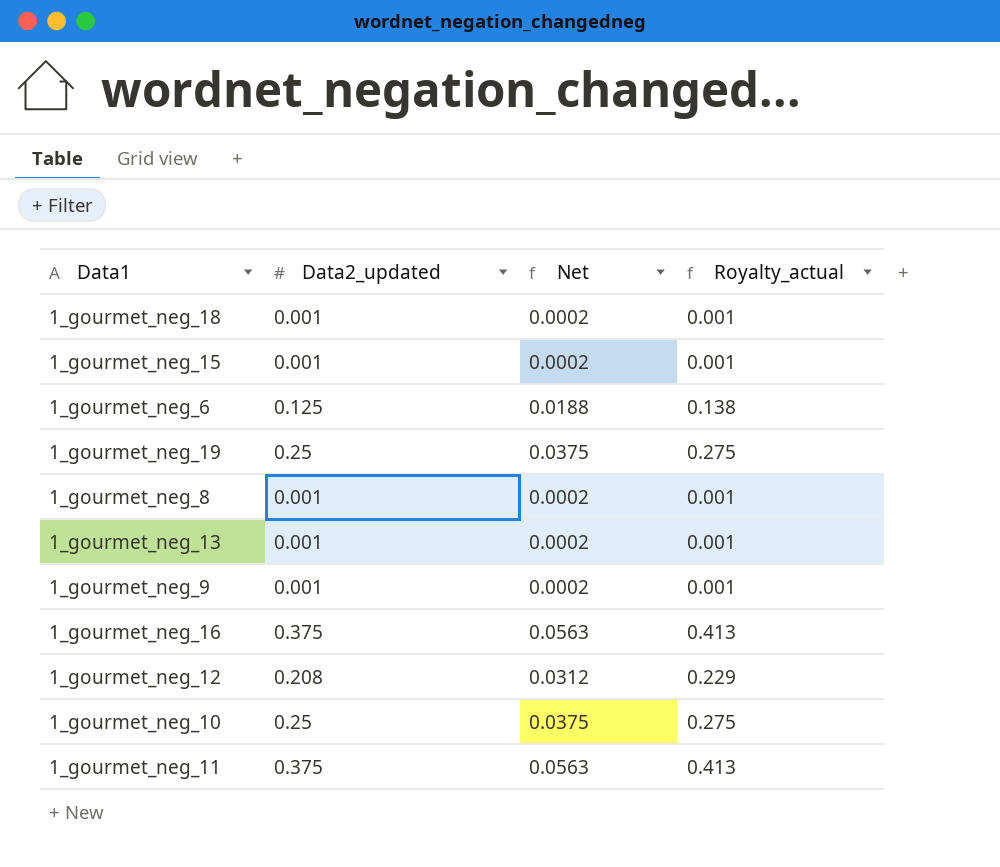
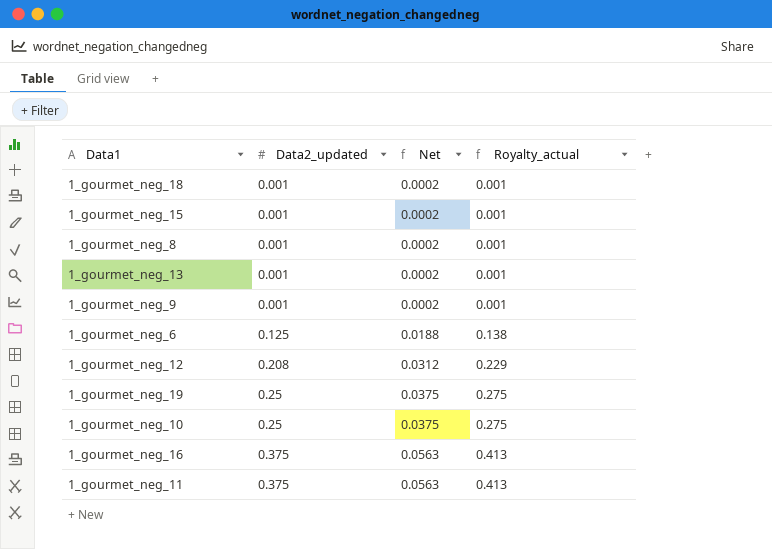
row order: none -> Data2_updated ascending

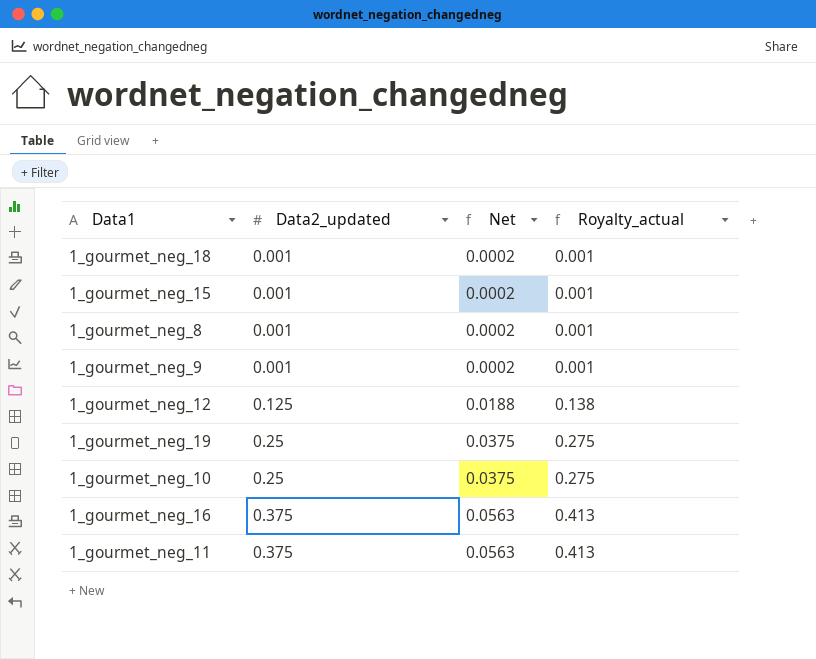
row 1_gourmet_neg_13: 0.001 | 0.0002 | 0.001 -> none
row 1_gourmet_neg_6: 0.125 | 0.0188 | 0.138 -> none
1_gourmet_neg_12 | Data2_updated: 0.208 -> 0.125
1_gourmet_neg_12 | Net: 0.0312 -> 0.0188
1_gourmet_neg_12 | Royalty_actual: 0.229 -> 0.138

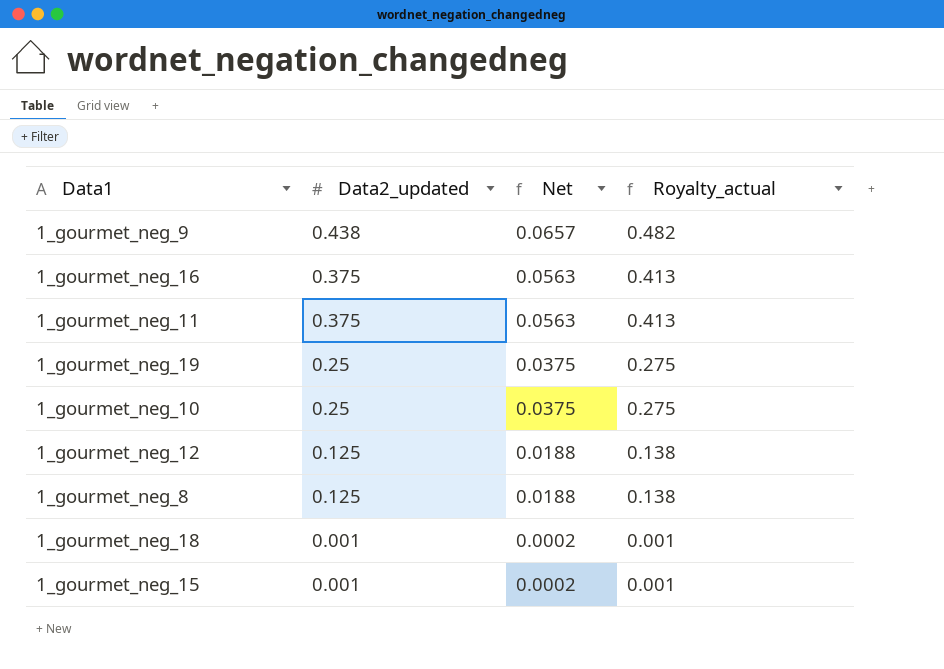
row order: Data2_updated ascending -> Data2_updated descending
1_gourmet_neg_9 | Data2_updated: 0.001 -> 0.438
1_gourmet_neg_9 | Net: 0.0002 -> 0.0657
1_gourmet_neg_9 | Royalty_actual: 0.001 -> 0.482
1_gourmet_neg_8 | Data2_updated: 0.001 -> 0.125
1_gourmet_neg_8 | Net: 0.0002 -> 0.0188
1_gourmet_neg_8 | Royalty_actual: 0.001 -> 0.138

